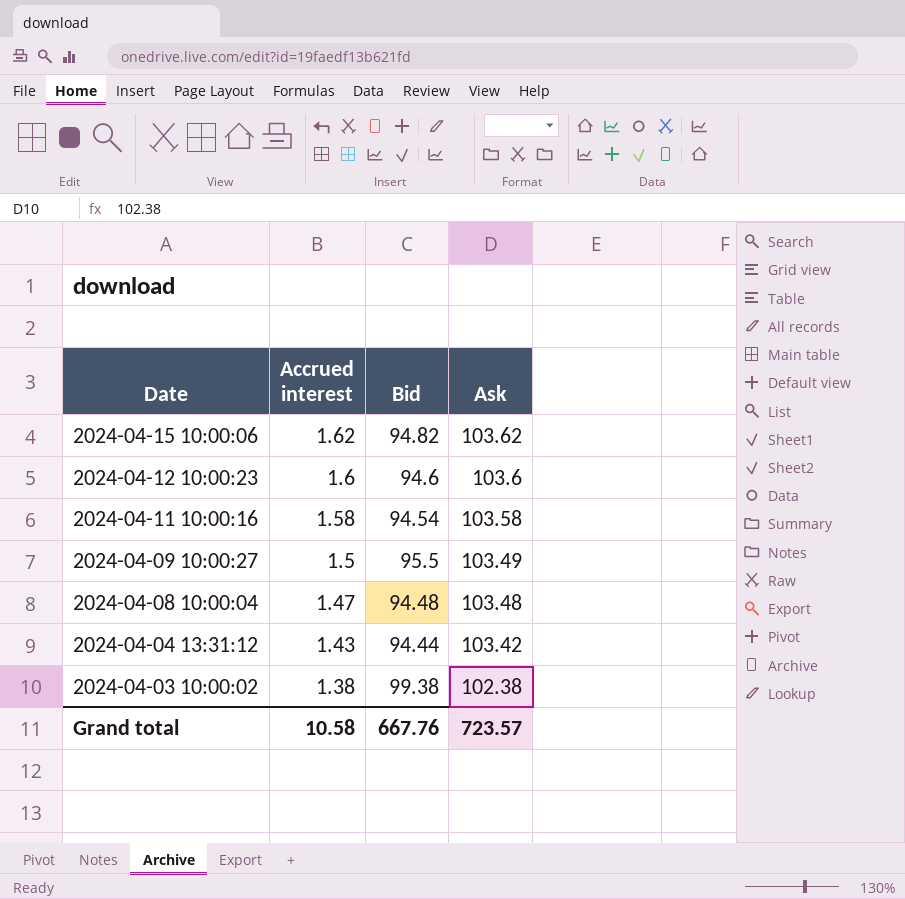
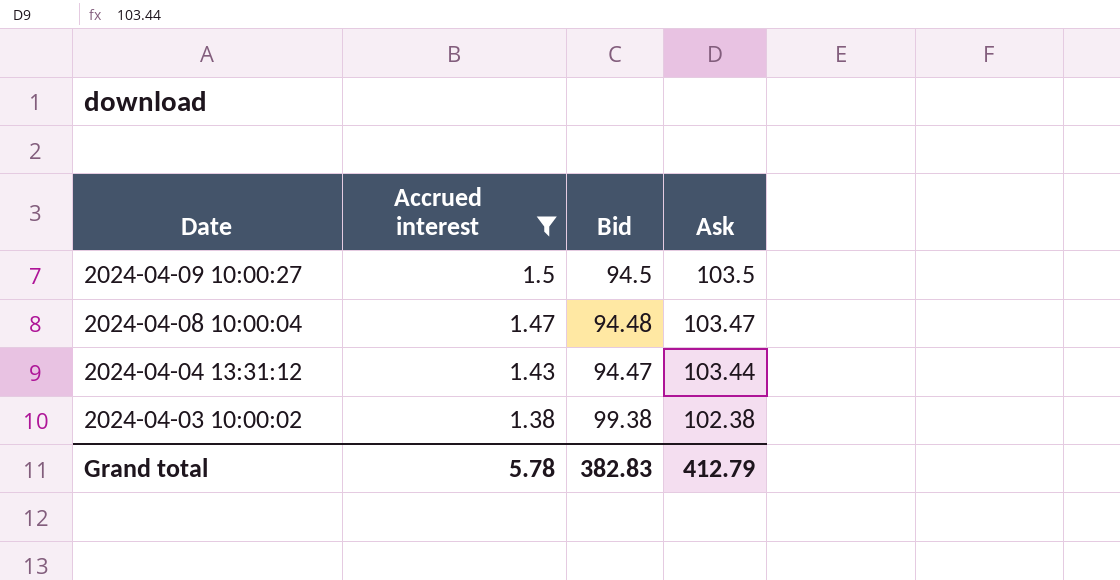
filter: none -> Accrued interest <= 1.5
2024-04-09 10:00:27 | Bid: 95.5 -> 94.5
2024-04-09 10:00:27 | Ask: 103.49 -> 103.5
2024-04-08 10:00:04 | Ask: 103.48 -> 103.47
2024-04-04 13:31:12 | Bid: 94.44 -> 94.47
2024-04-04 13:31:12 | Ask: 103.42 -> 103.44
Grand total | Accrued interest: 10.58 -> 5.78
Grand total | Bid: 667.76 -> 382.83
Grand total | Ask: 723.57 -> 412.79

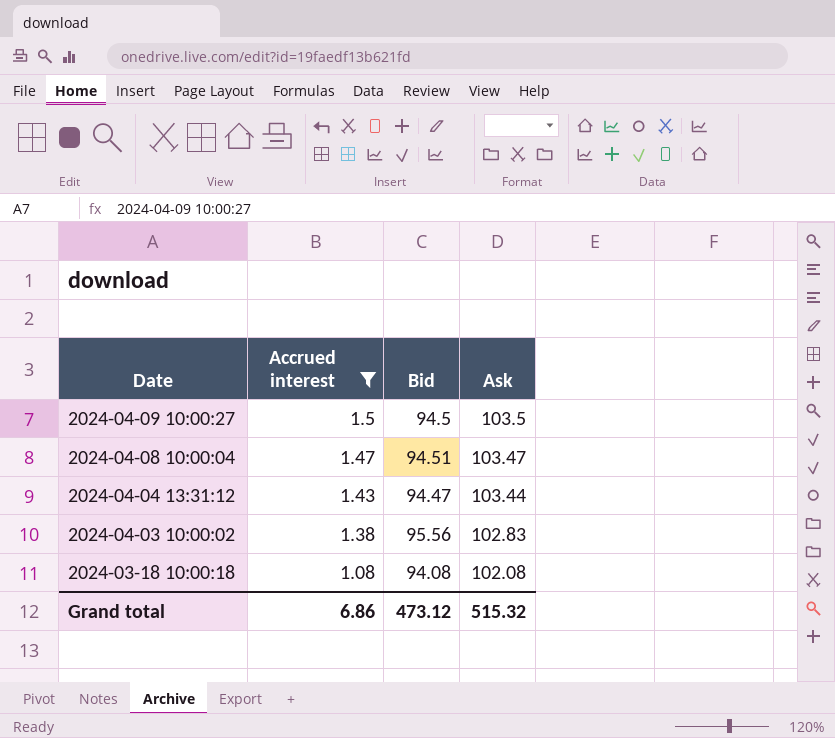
2024-04-08 10:00:04 | Bid: 94.48 -> 94.51
2024-04-03 10:00:02 | Bid: 99.38 -> 95.56
2024-04-03 10:00:02 | Ask: 102.38 -> 102.83
row 2024-03-18 10:00:18: none -> 1.08 | 94.08 | 102.08
Grand total | Accrued interest: 5.78 -> 6.86
Grand total | Bid: 382.83 -> 473.12
Grand total | Ask: 412.79 -> 515.32

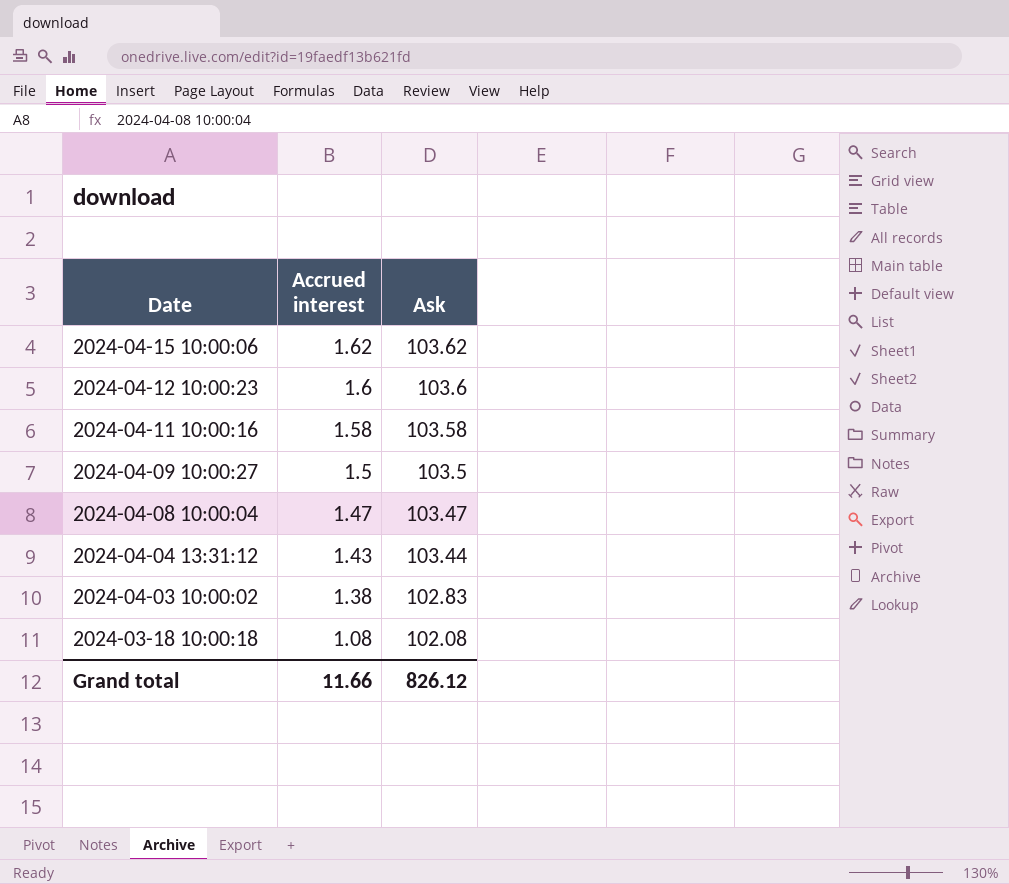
filter: Accrued interest <= 1.5 -> none
column Bid | position: 3 -> none
Grand total | Accrued interest: 6.86 -> 11.66
Grand total | Ask: 515.32 -> 826.12

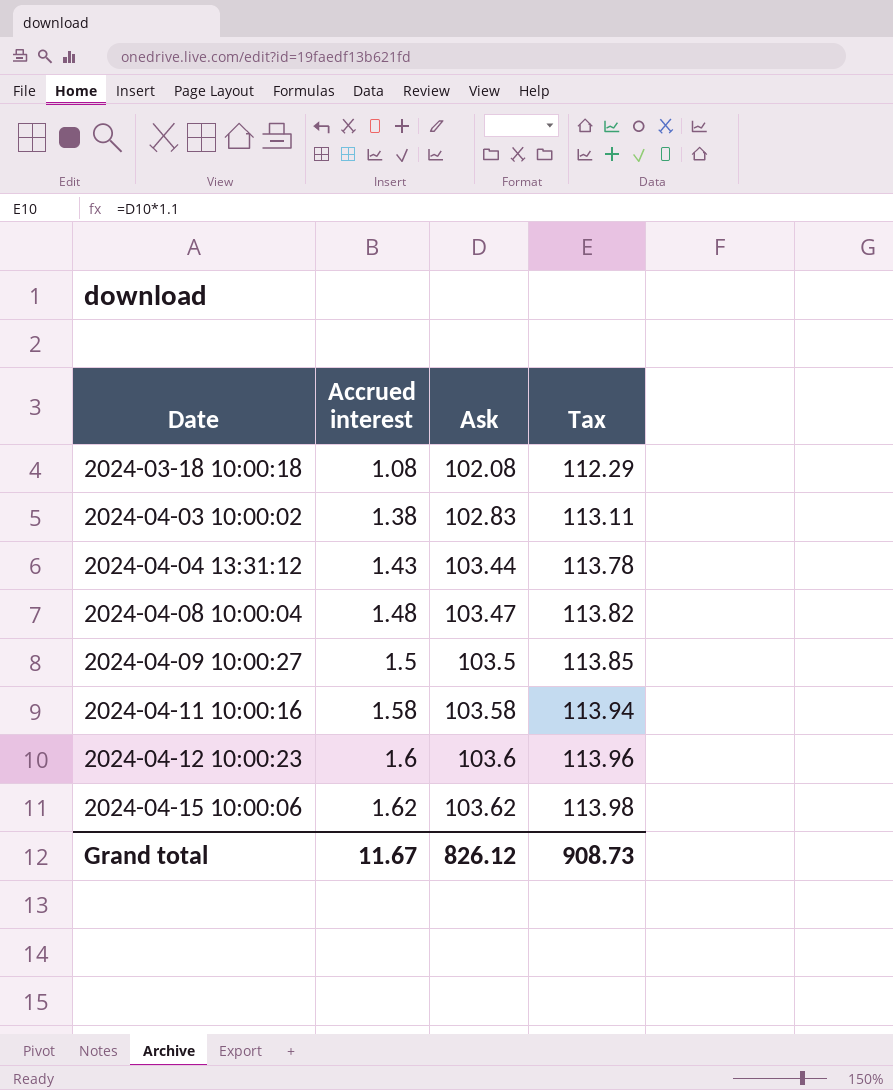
row order: Date descending -> Date ascending
column Tax | formula: none -> [Ask] * 1.1
2024-04-08 10:00:04 | Accrued interest: 1.47 -> 1.48
Grand total | Accrued interest: 11.66 -> 11.67

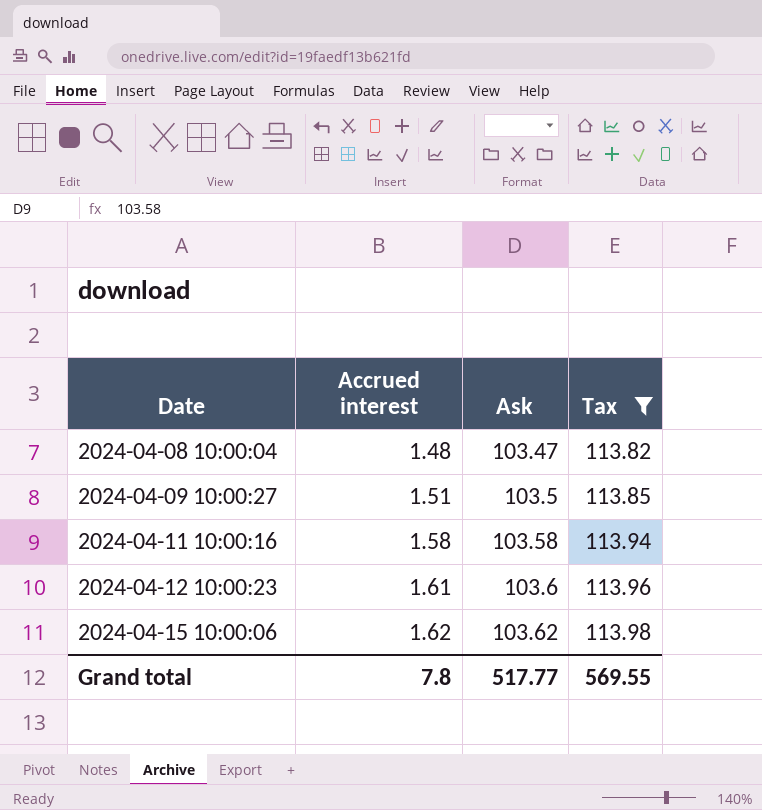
filter: none -> Tax >= 113.82
2024-04-09 10:00:27 | Accrued interest: 1.5 -> 1.51
2024-04-12 10:00:23 | Accrued interest: 1.6 -> 1.61
Grand total | Accrued interest: 11.67 -> 7.8
Grand total | Ask: 826.12 -> 517.77
Grand total | Tax: 908.73 -> 569.55

